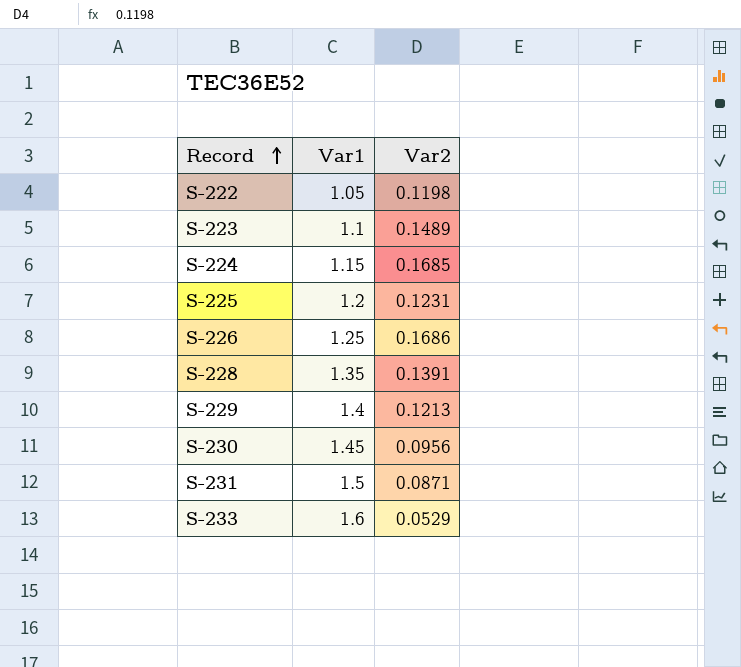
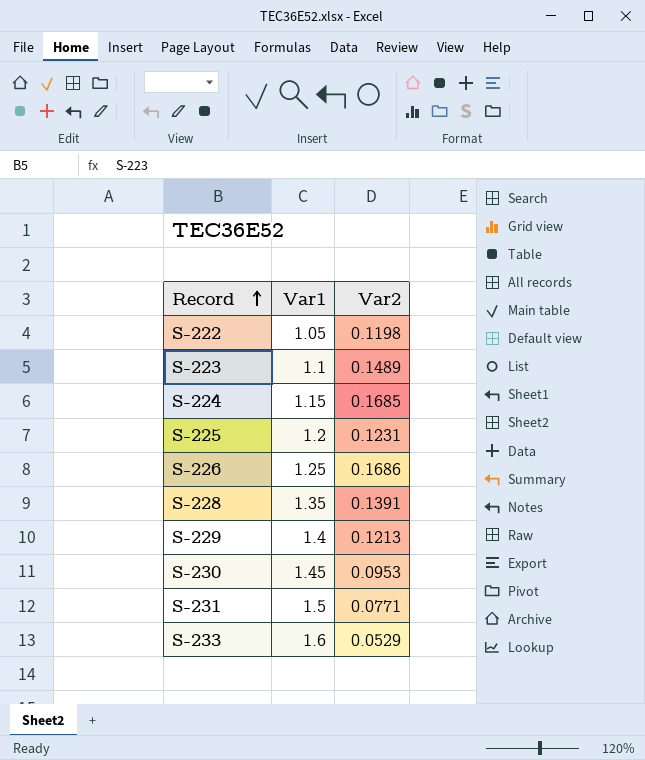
S-230 | Var2: 0.0956 -> 0.0953
S-231 | Var2: 0.0871 -> 0.0771

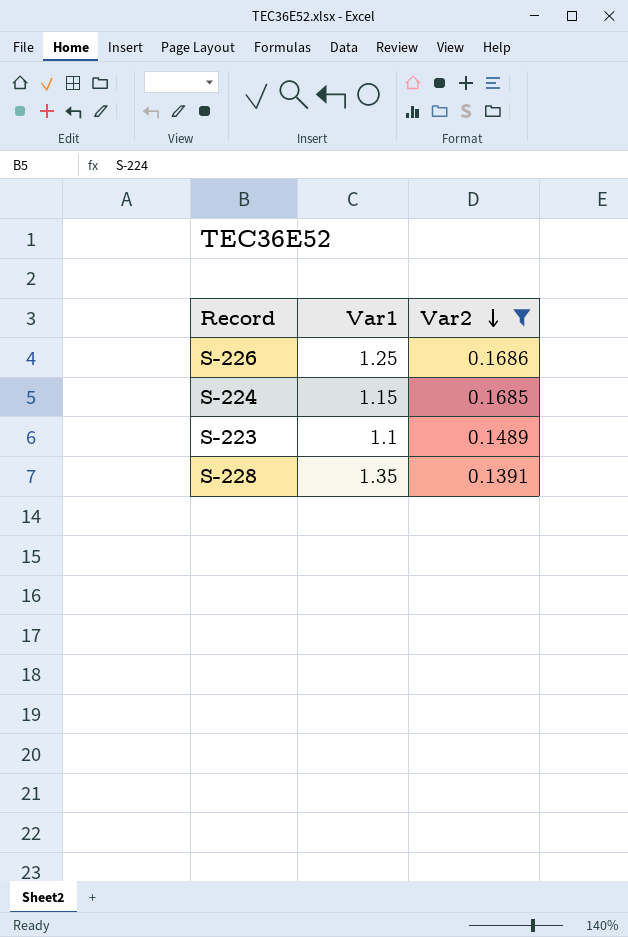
filter: none -> Var2 >= 0.1391
row order: Record ascending -> Var2 descending

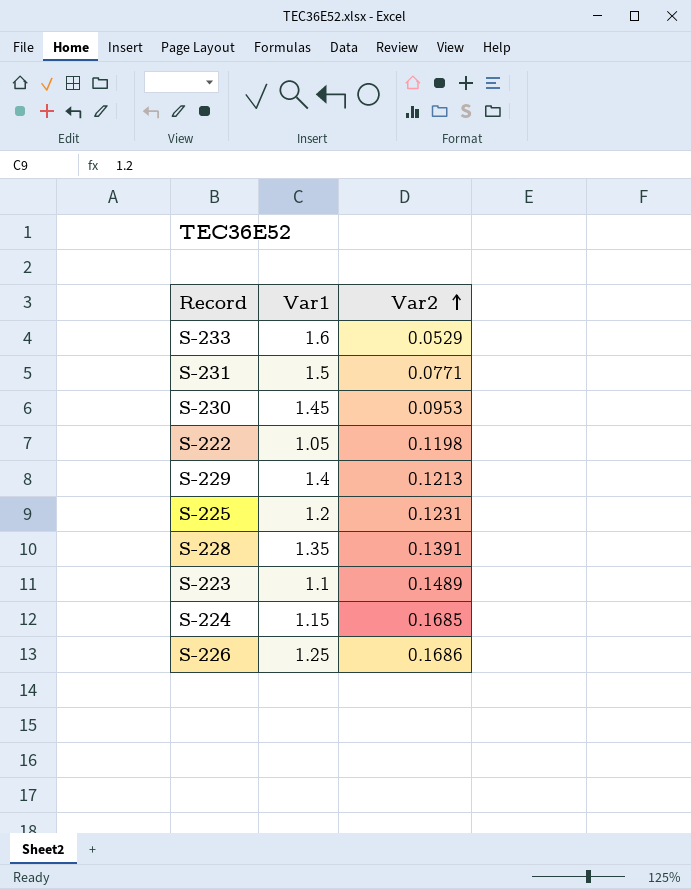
filter: Var2 >= 0.1391 -> none
row order: Var2 descending -> Var2 ascending

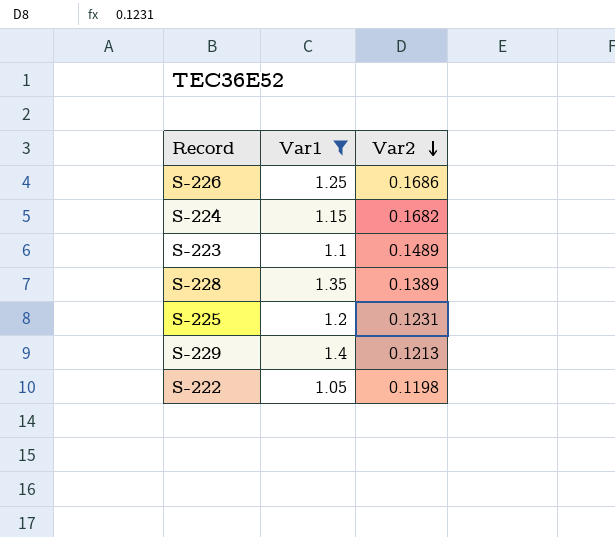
filter: none -> Var1 <= 1.4
row order: Var2 ascending -> Var2 descending
S-224 | Var2: 0.1685 -> 0.1682
S-228 | Var2: 0.1391 -> 0.1389

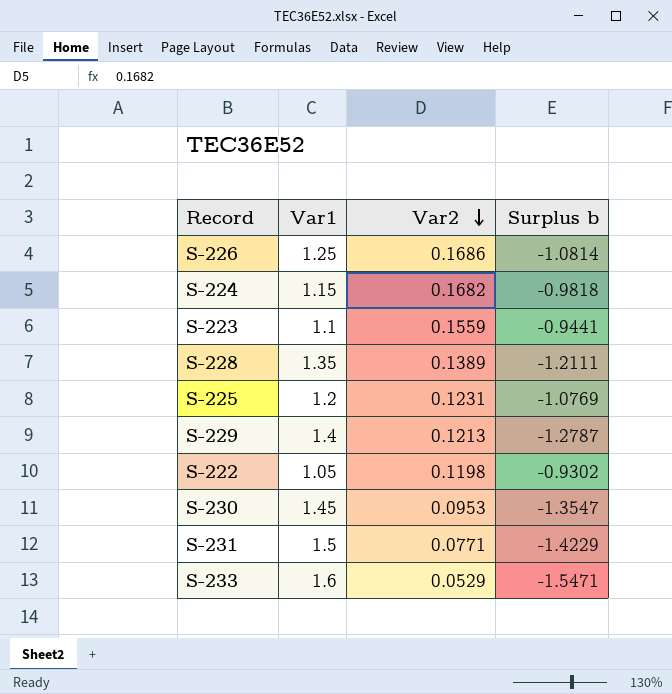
filter: Var1 <= 1.4 -> none
column Surplus b | formula: none -> [Var2] - [Var1]
S-223 | Var2: 0.1489 -> 0.1559

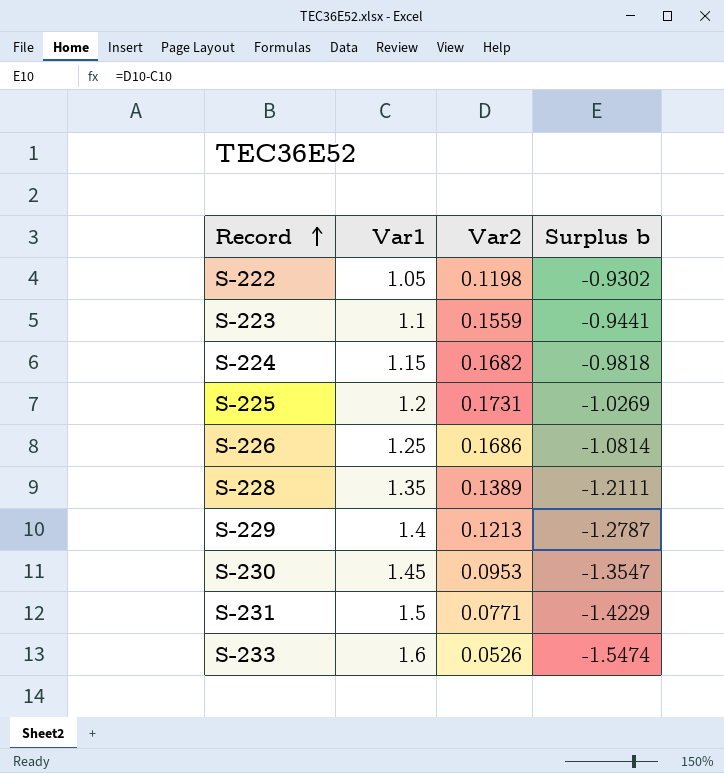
row order: Var2 descending -> Record ascending
S-225 | Var2: 0.1231 -> 0.1731
S-225 | Surplus b: -1.0769 -> -1.0269
S-233 | Var2: 0.0529 -> 0.0526
S-233 | Surplus b: -1.5471 -> -1.5474

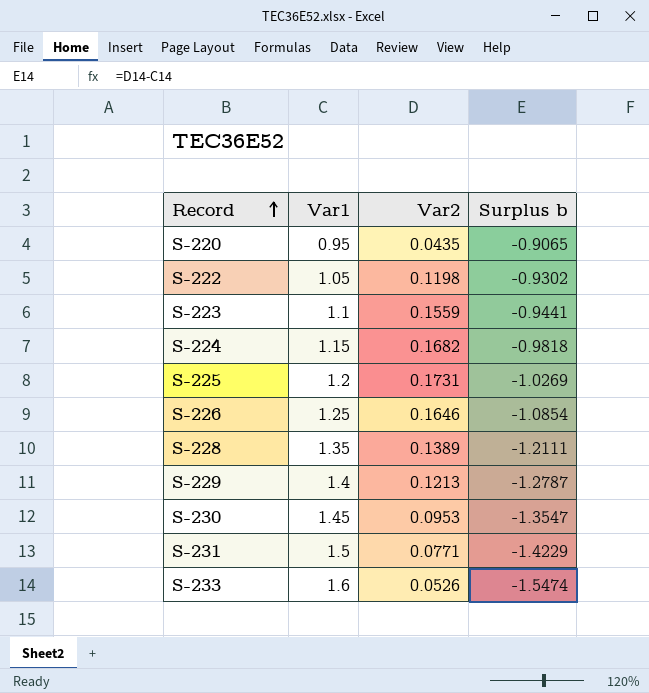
row S-220: none -> 0.95 | 0.0435 | -0.9065
S-226 | Var2: 0.1686 -> 0.1646
S-226 | Surplus b: -1.0814 -> -1.0854

